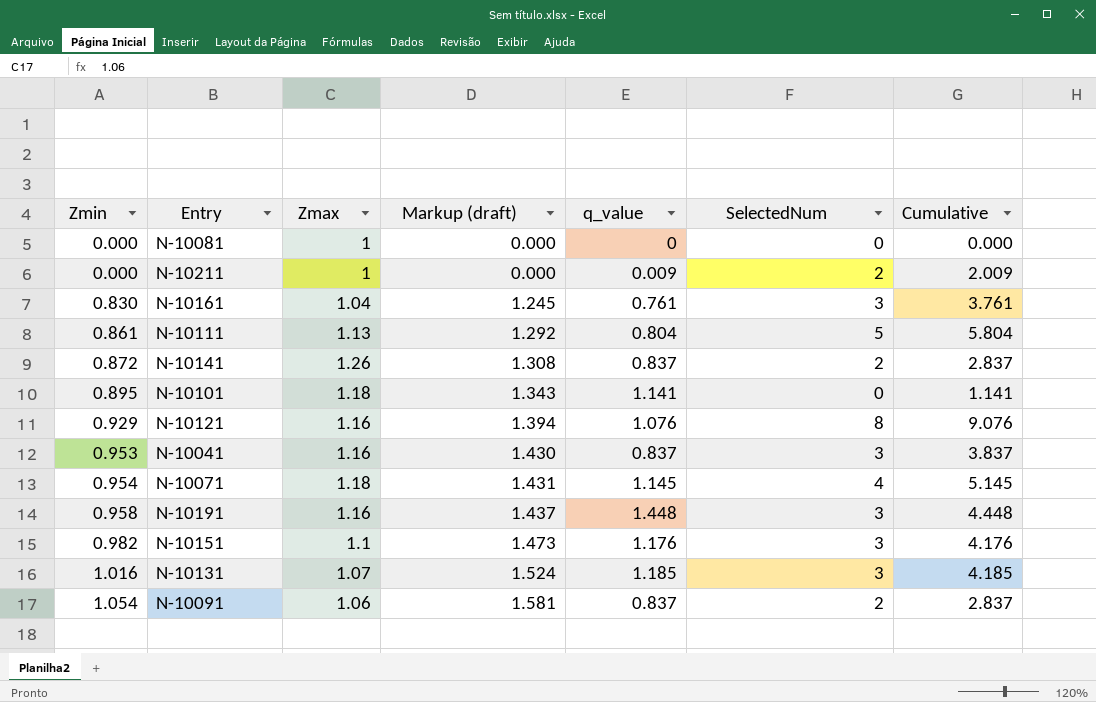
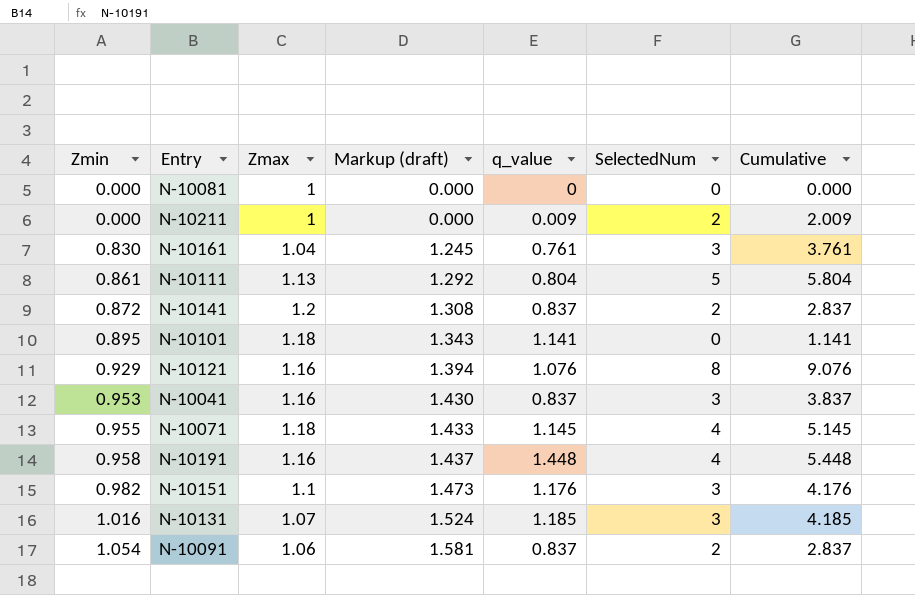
N-10141 | Zmax: 1.26 -> 1.2
N-10071 | Zmin: 0.954 -> 0.955
N-10071 | Markup (draft): 1.431 -> 1.433
N-10191 | SelectedNum: 3 -> 4
N-10191 | Cumulative: 4.448 -> 5.448

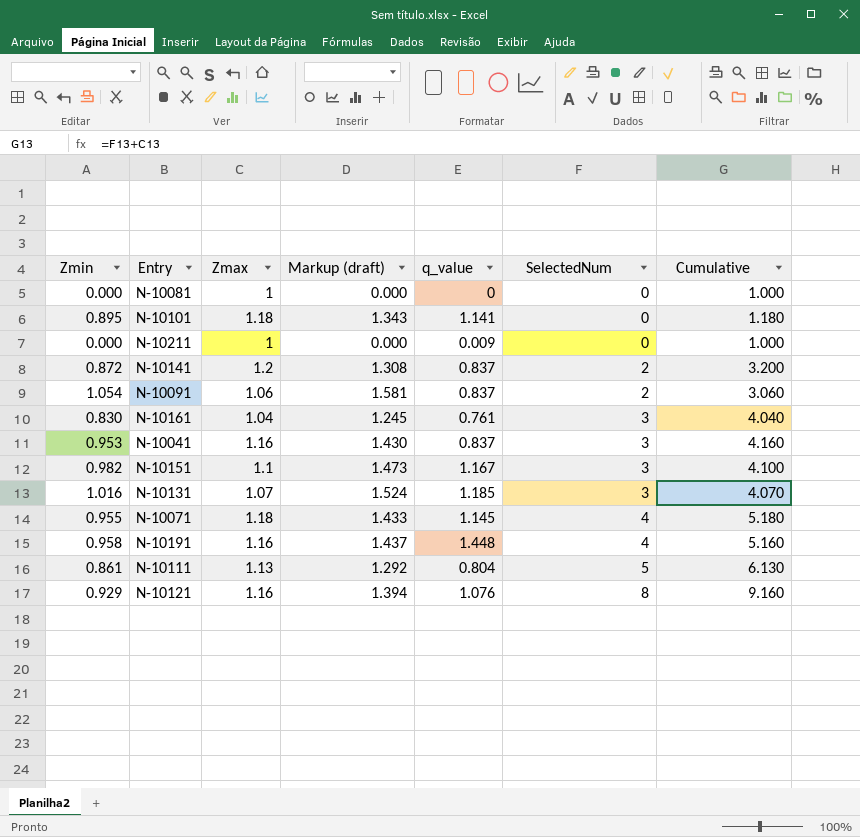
row order: Zmin ascending -> SelectedNum ascending
column Cumulative | formula: [q_value] + [SelectedNum] -> [Zmax] + [SelectedNum]
N-10211 | SelectedNum: 2 -> 0
N-10151 | q_value: 1.176 -> 1.167

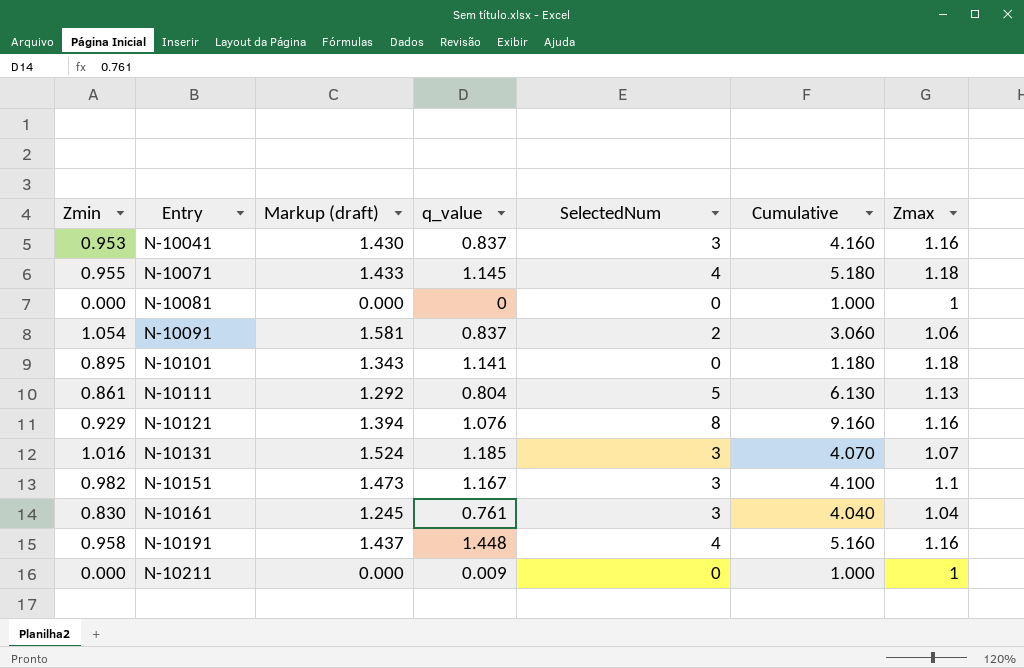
row order: SelectedNum ascending -> Entry ascending
column Zmax | position: 3 -> 7
row N-10141: 0.872 | 1.2 | 1.308 | 0.837 | 2 | 3.200 -> none

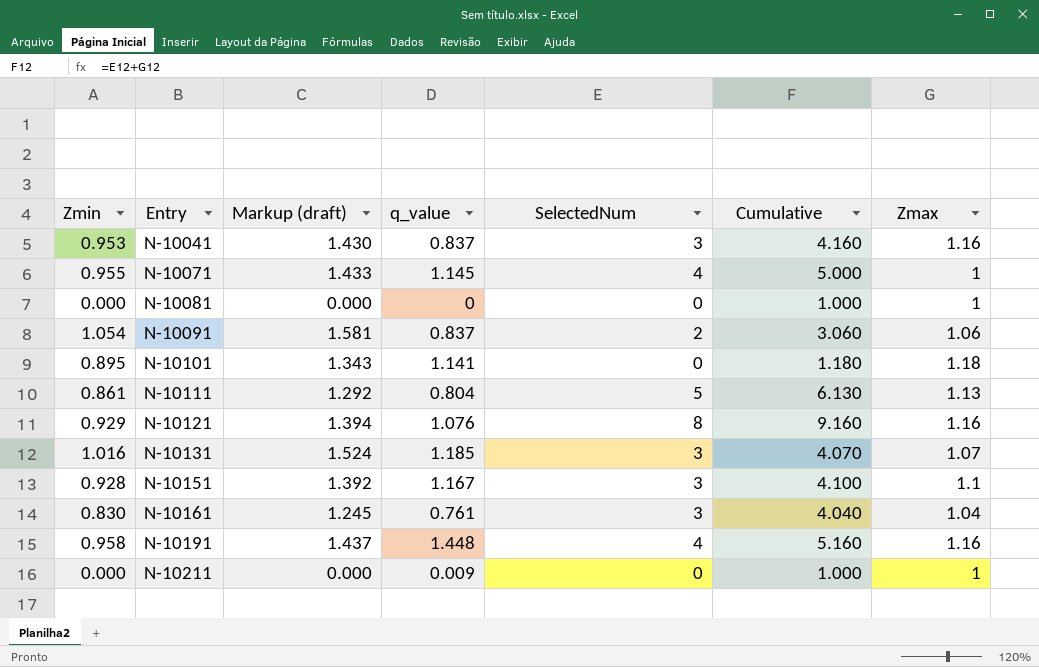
N-10071 | Cumulative: 5.180 -> 5.000
N-10071 | Zmax: 1.18 -> 1
N-10151 | Zmin: 0.982 -> 0.928
N-10151 | Markup (draft): 1.473 -> 1.392

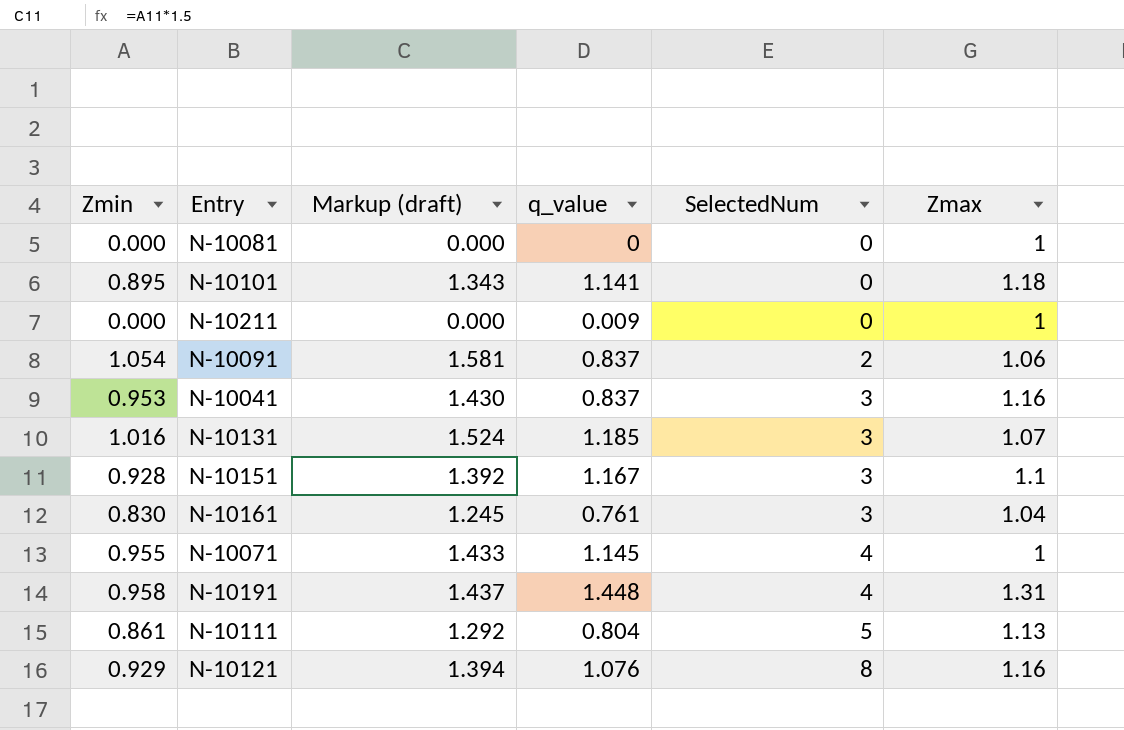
row order: Entry ascending -> SelectedNum ascending
column Cumulative | formula: [SelectedNum] + [Zmax] -> none
N-10191 | Zmax: 1.16 -> 1.31

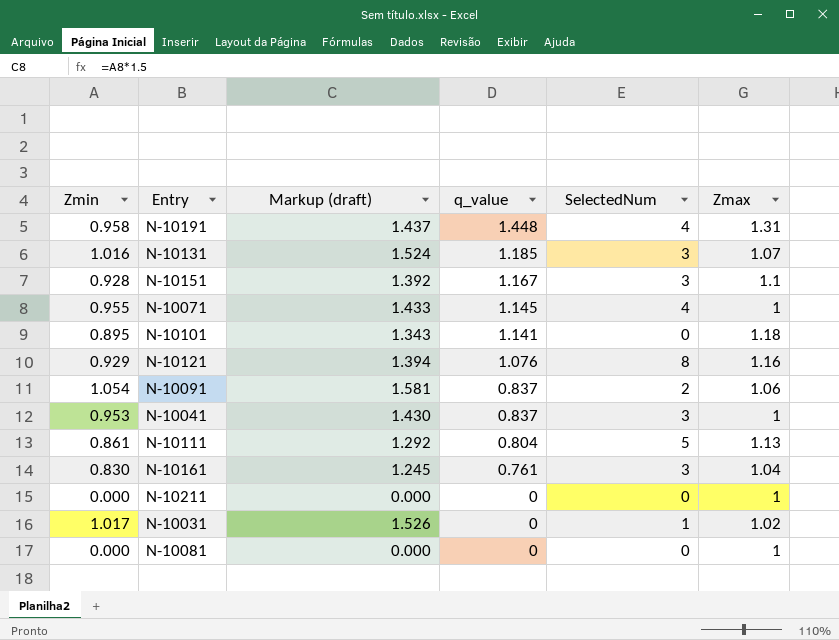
row order: SelectedNum ascending -> q_value descending
N-10041 | Zmax: 1.16 -> 1
N-10211 | q_value: 0.009 -> 0
row N-10031: none -> 1.017 | 1.526 | 0 | 1 | 1.02

